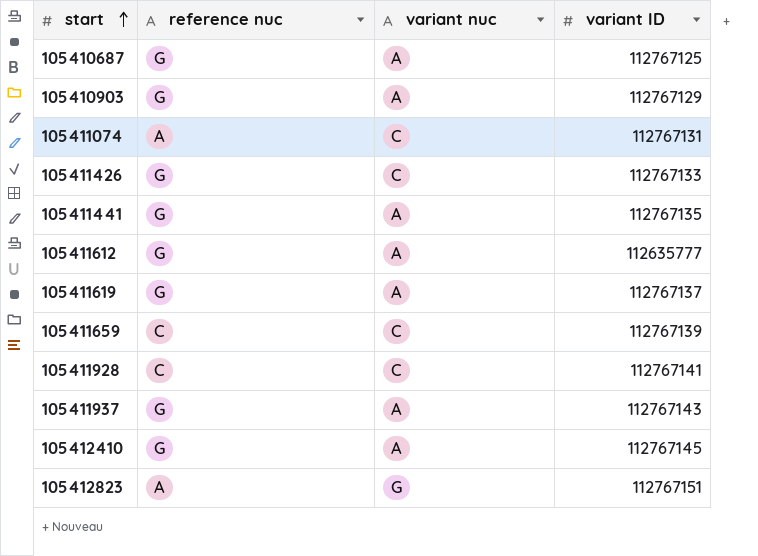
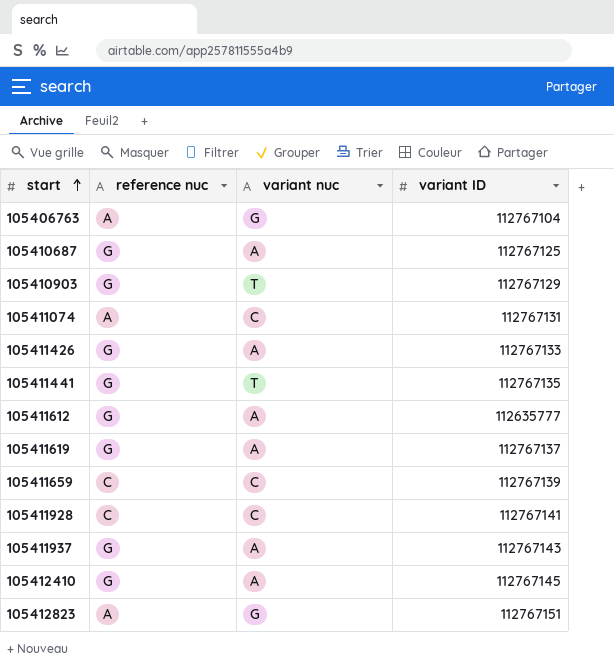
row 105406763: none -> A | G | 112767104
105410903 | variant nuc: A -> T
105411426 | variant nuc: C -> A
105411441 | variant nuc: A -> T

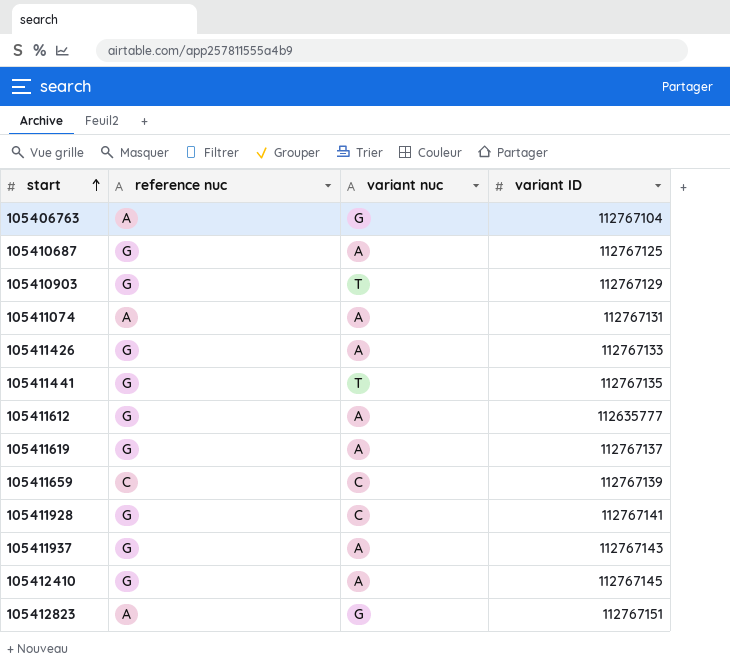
105411074 | variant nuc: C -> A
105411928 | reference nuc: C -> G

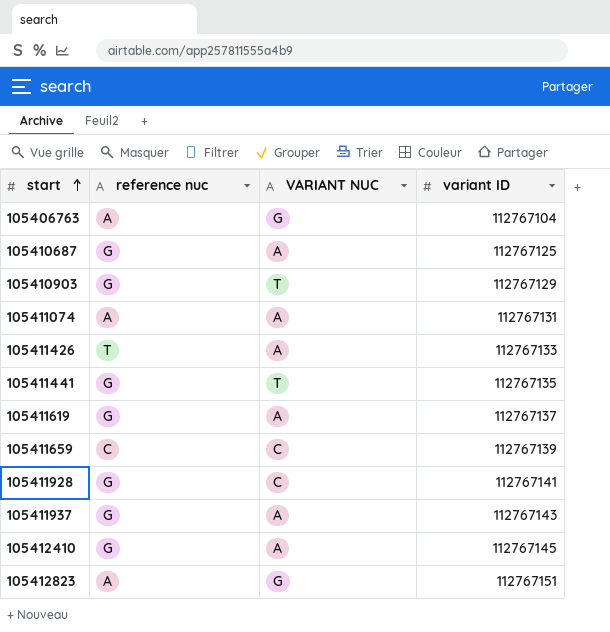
column name: variant nuc -> VARIANT NUC
row 105411612: G | A | 112635777 -> none
105411426 | reference nuc: G -> T

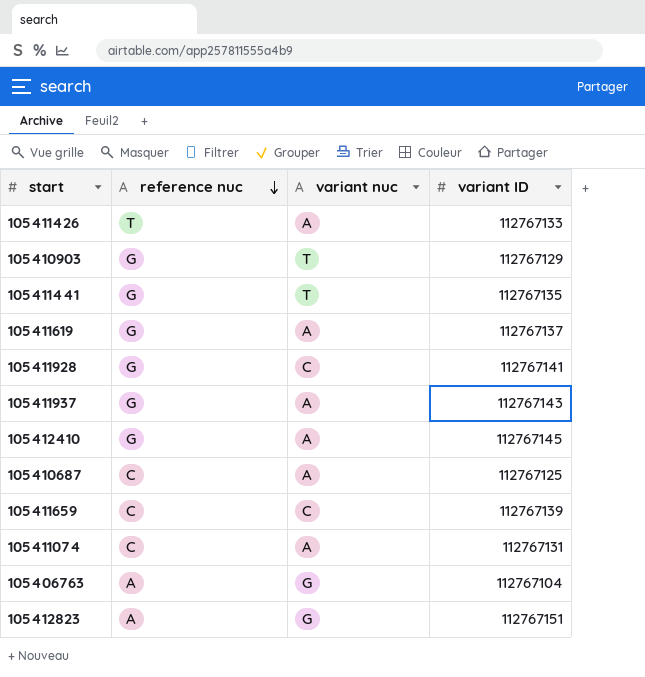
row order: start ascending -> reference nuc descending
column name: VARIANT NUC -> variant nuc
105410687 | reference nuc: G -> C
105411074 | reference nuc: A -> C

